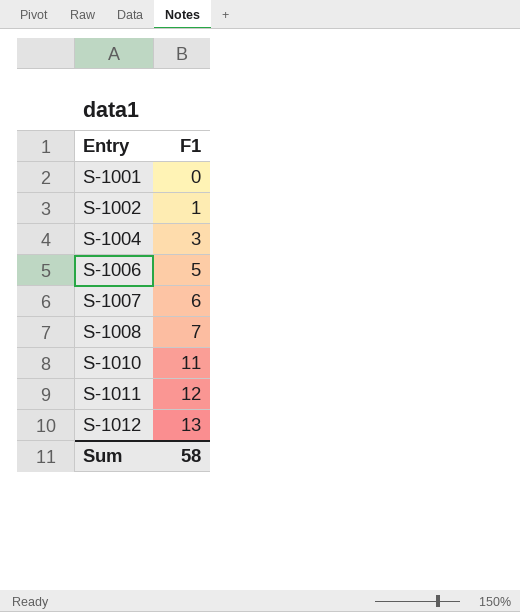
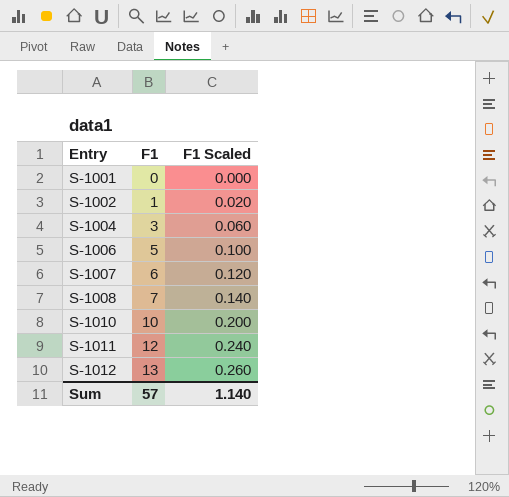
column F1 Scaled | formula: none -> [F1] * 0.02
S-1010 | F1: 11 -> 10
Sum | F1: 58 -> 57

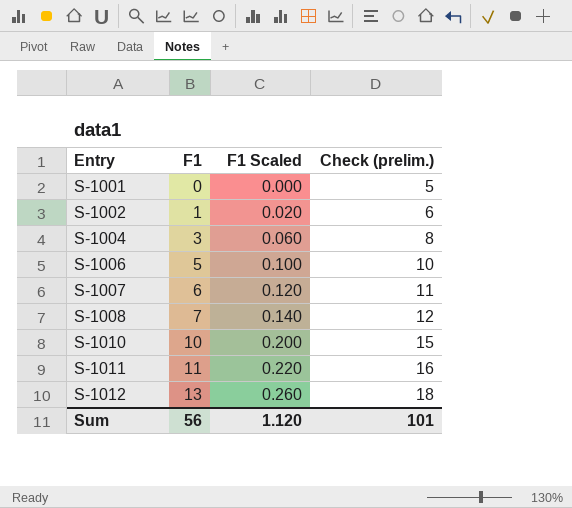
column Check (prelim.) | formula: none -> [F1] + 5
S-1011 | F1: 12 -> 11
S-1011 | F1 Scaled: 0.240 -> 0.220
Sum | F1: 57 -> 56
Sum | F1 Scaled: 1.140 -> 1.120

